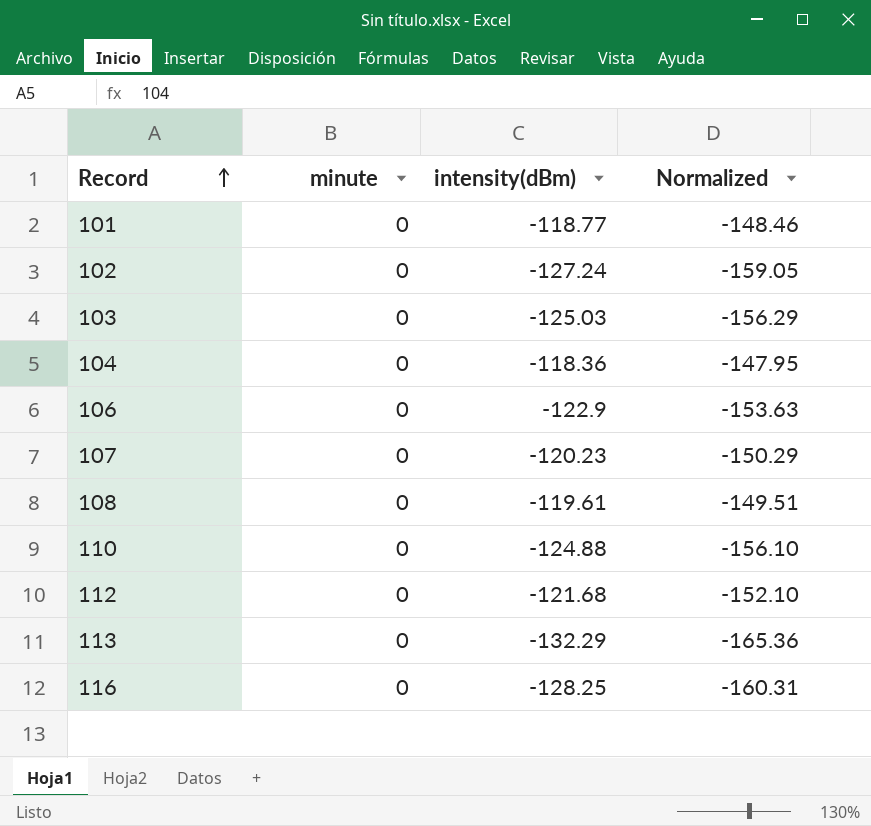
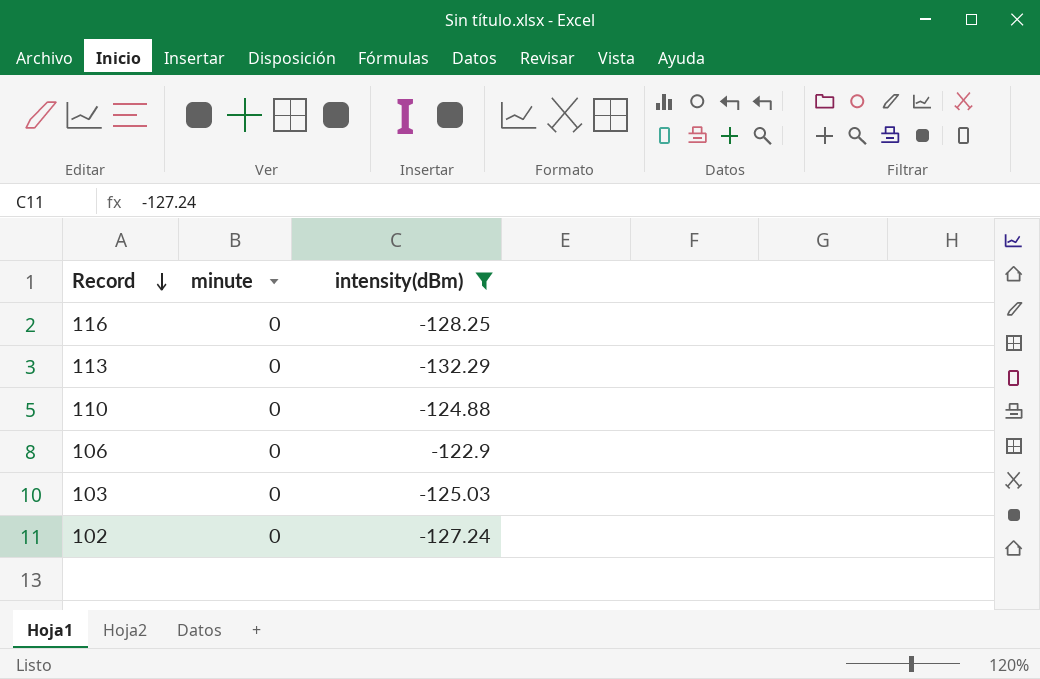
filter: none -> intensity(dBm) <= -122.9
row order: Record ascending -> Record descending
column Normalized | formula: [intensity(dBm)] * 1.25 -> none

